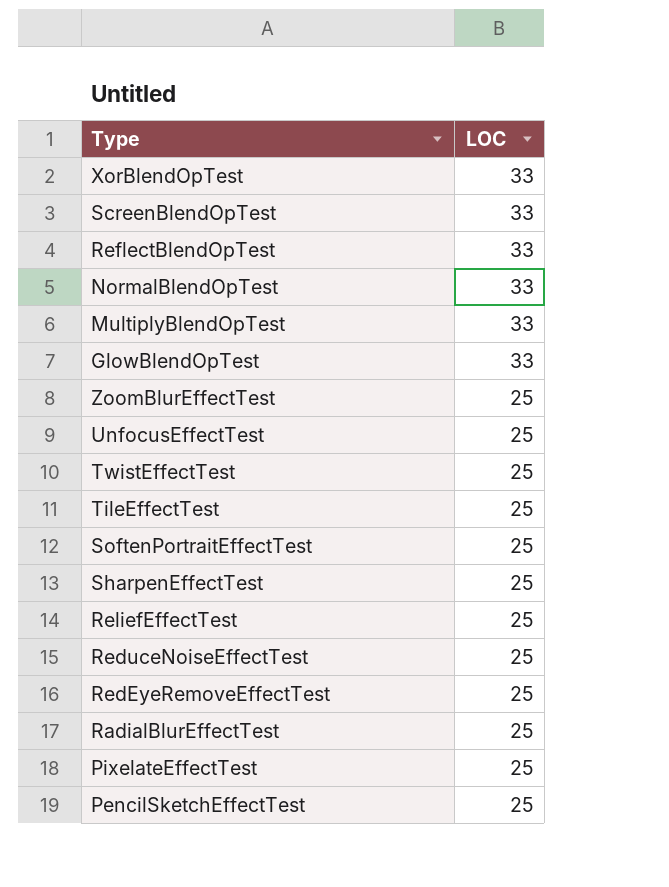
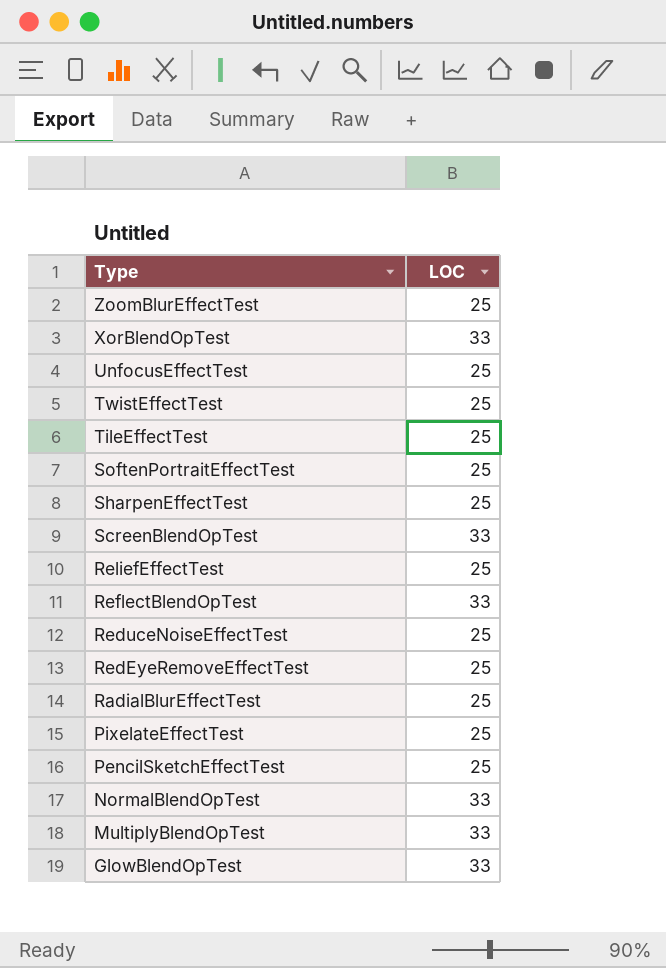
row order: LOC descending -> Type descending

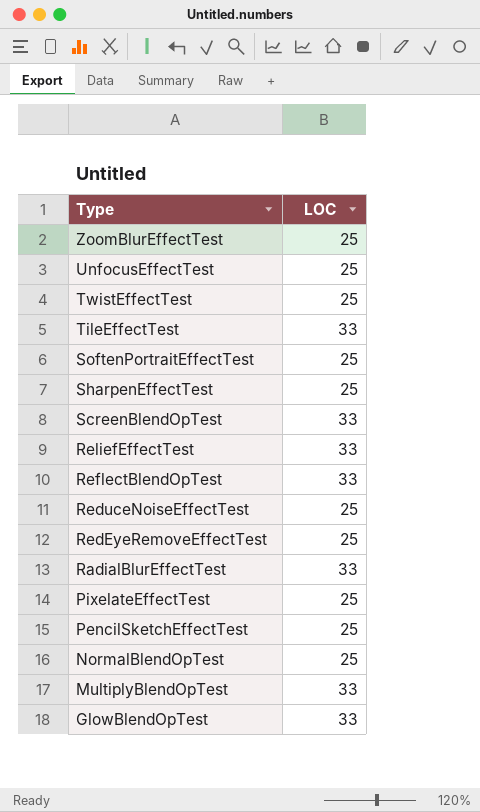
row XorBlendOpTest: 33 -> none
TileEffectTest | LOC: 25 -> 33
ReliefEffectTest | LOC: 25 -> 33
RadialBlurEffectTest | LOC: 25 -> 33
NormalBlendOpTest | LOC: 33 -> 25

